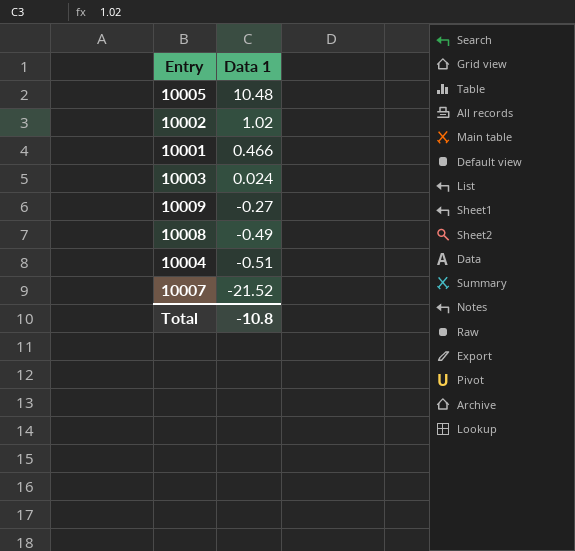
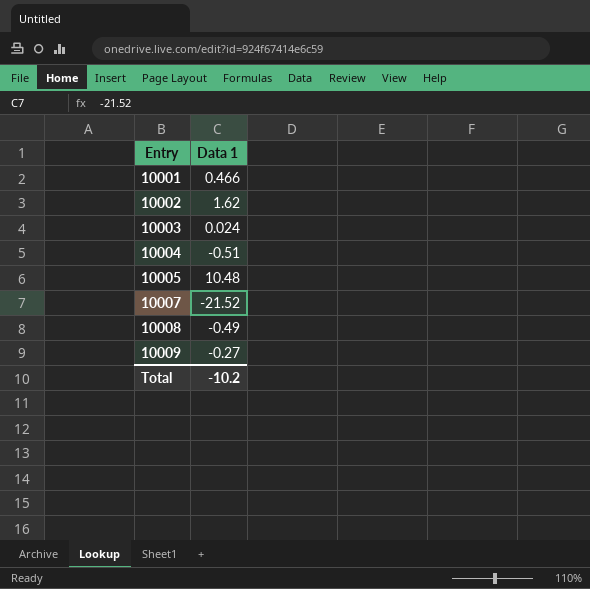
row order: Data 1 descending -> Entry ascending
10002 | Data 1: 1.02 -> 1.62
Total | Data 1: -10.8 -> -10.2

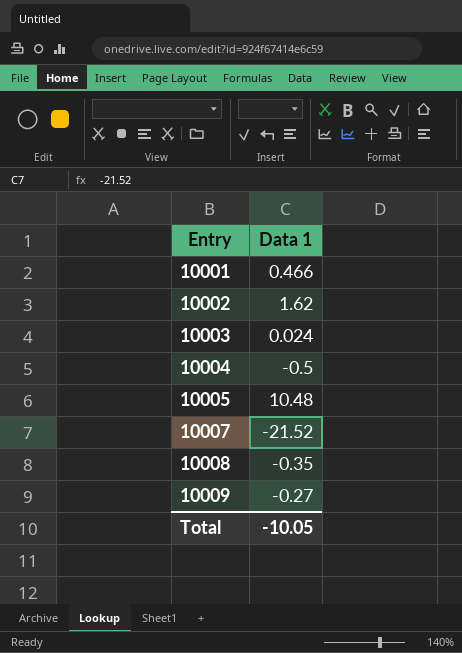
10004 | Data 1: -0.51 -> -0.5
10008 | Data 1: -0.49 -> -0.35
Total | Data 1: -10.2 -> -10.05

